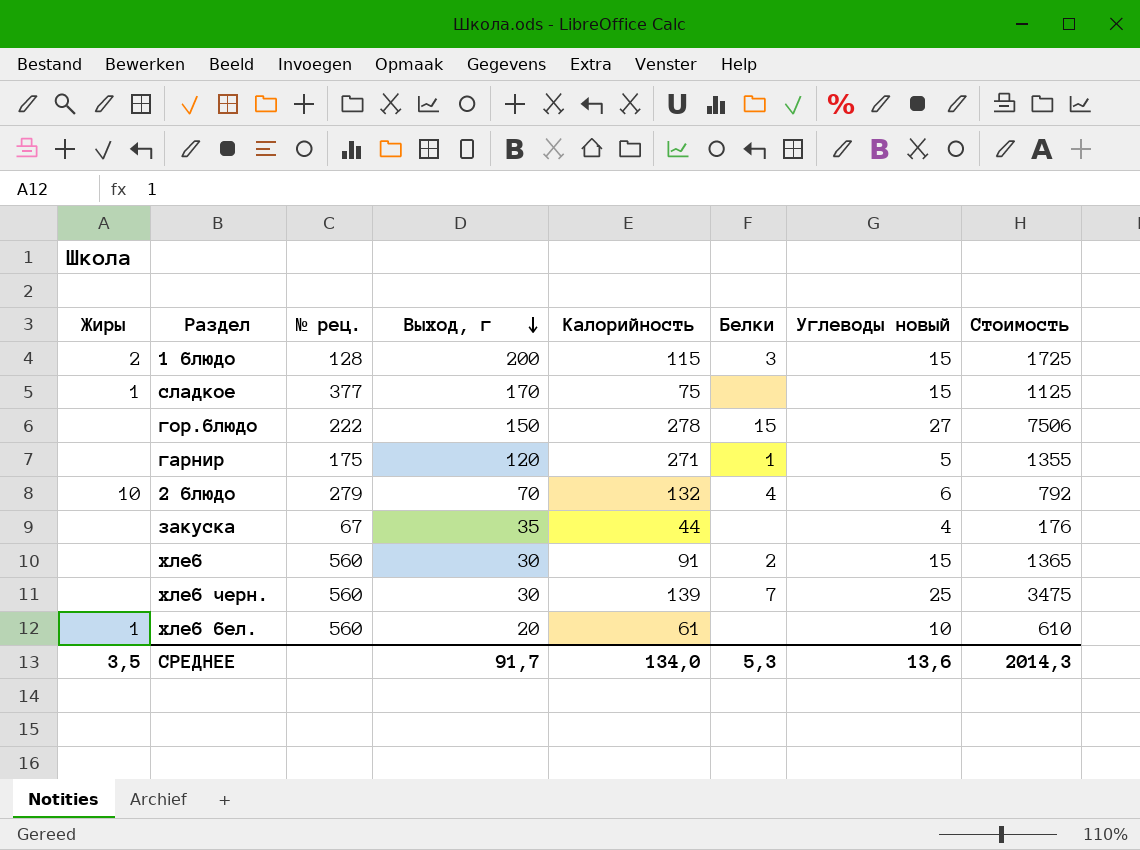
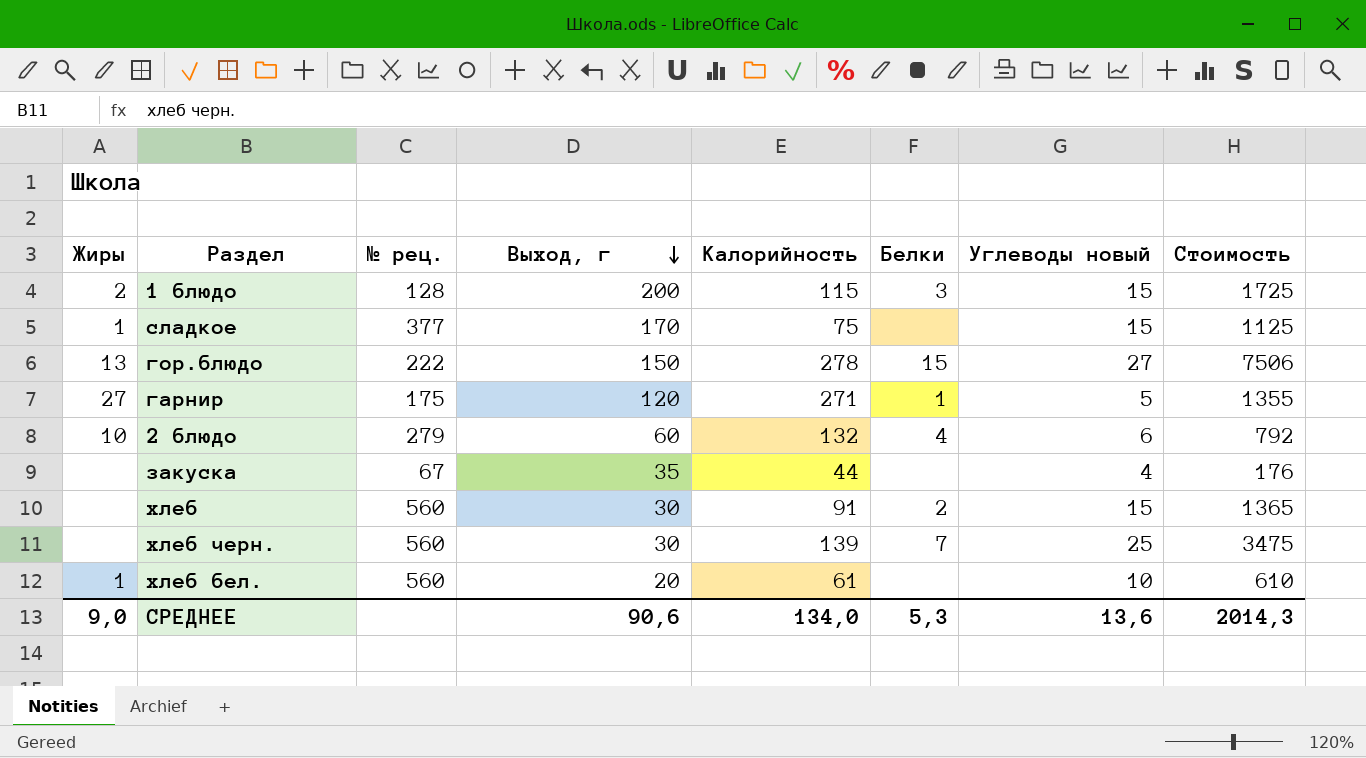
гор.блюдо | Жиры: none -> 13
гарнир | Жиры: none -> 27
2 блюдо | Выход, г: 70 -> 60
СРЕДНЕЕ | Жиры: 3,5 -> 9,0
СРЕДНЕЕ | Выход, г: 91,7 -> 90,6

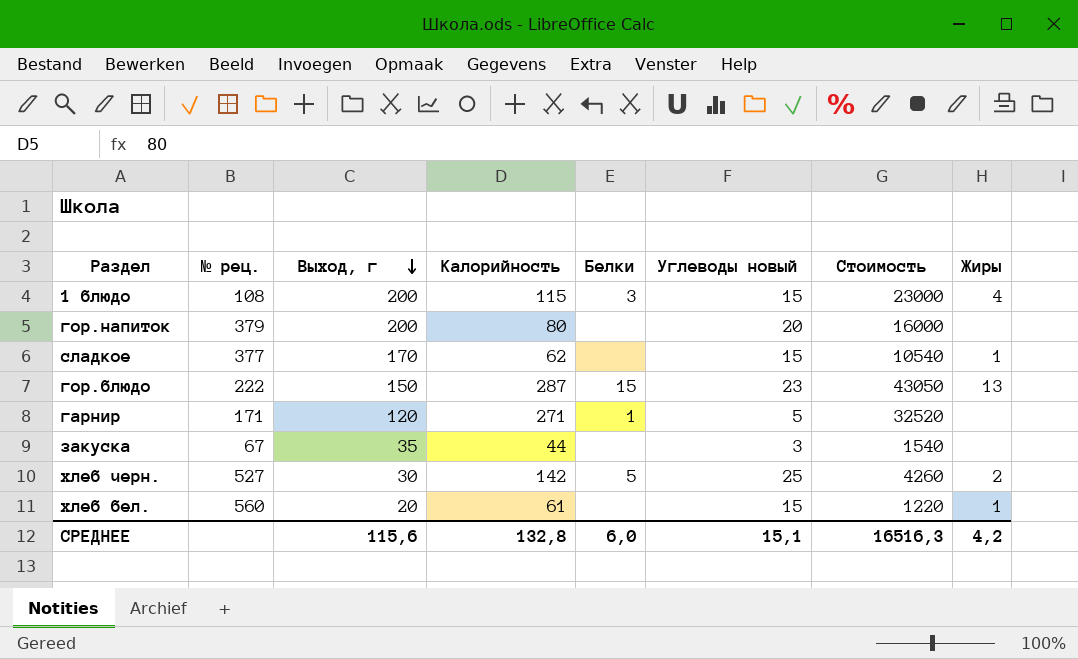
column Стоимость | formula: [Калорийность] * [Углеводы новый] -> [Выход, г] * [Калорийность]
column Жиры | position: 1 -> 8
row 2 блюдо: 10 | 279 | 60 | 132 | 4 | 6 | 792 -> none
row хлеб: none | 560 | 30 | 91 | 2 | 15 | 1365 -> none
1 блюдо | № рец.: 128 -> 108
1 блюдо | Жиры: 2 -> 4
row гор.напиток: none -> 379 | 200 | 80 | none | 20 | 16000 | none
сладкое | Калорийность: 75 -> 62
гор.блюдо | Калорийность: 278 -> 287
гор.блюдо | Углеводы новый: 27 -> 23
гарнир | № рец.: 175 -> 171
гарнир | Жиры: 27 -> none
закуска | Углеводы новый: 4 -> 3
хлеб черн. | № рец.: 560 -> 527
хлеб черн. | Калорийность: 139 -> 142
хлеб черн. | Белки: 7 -> 5
хлеб черн. | Жиры: none -> 2
хлеб бел. | Углеводы новый: 10 -> 15
СРЕДНЕЕ | Выход, г: 90,6 -> 115,6
СРЕДНЕЕ | Калорийность: 134,0 -> 132,8
СРЕДНЕЕ | Белки: 5,3 -> 6,0
СРЕДНЕЕ | Углеводы новый: 13,6 -> 15,1
СРЕДНЕЕ | Стоимость: 2014,3 -> 16516,3
СРЕДНЕЕ | Жиры: 9,0 -> 4,2

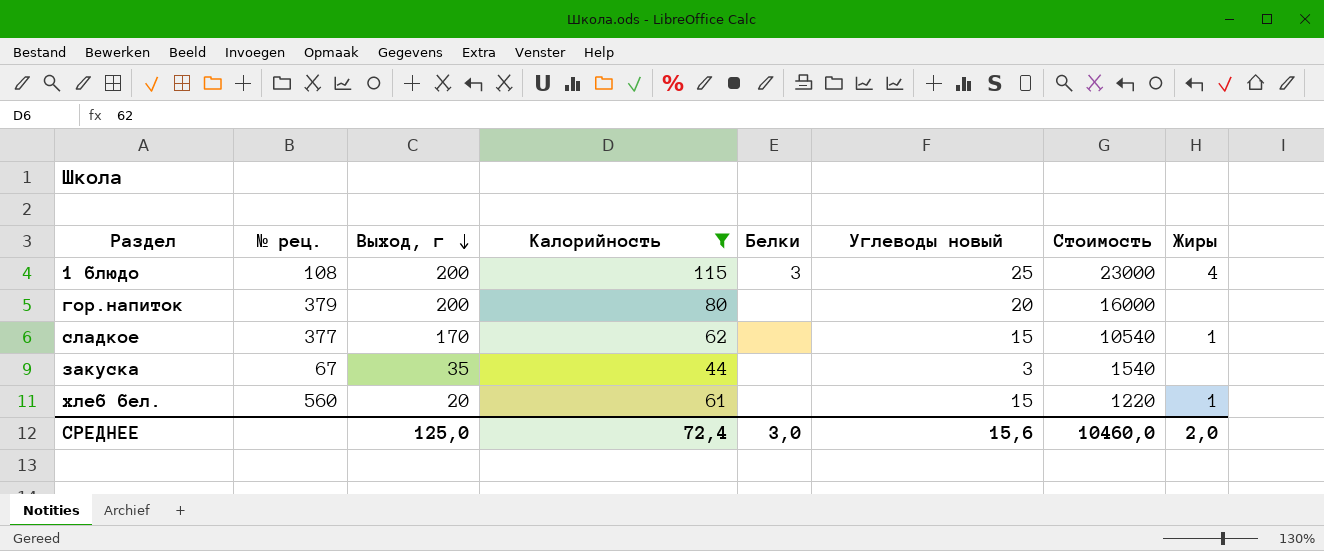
filter: none -> Калорийность <= 115
1 блюдо | Углеводы новый: 15 -> 25
СРЕДНЕЕ | Выход, г: 115,6 -> 125,0
СРЕДНЕЕ | Калорийность: 132,8 -> 72,4
СРЕДНЕЕ | Белки: 6,0 -> 3,0
СРЕДНЕЕ | Углеводы новый: 15,1 -> 15,6
СРЕДНЕЕ | Стоимость: 16516,3 -> 10460,0
СРЕДНЕЕ | Жиры: 4,2 -> 2,0

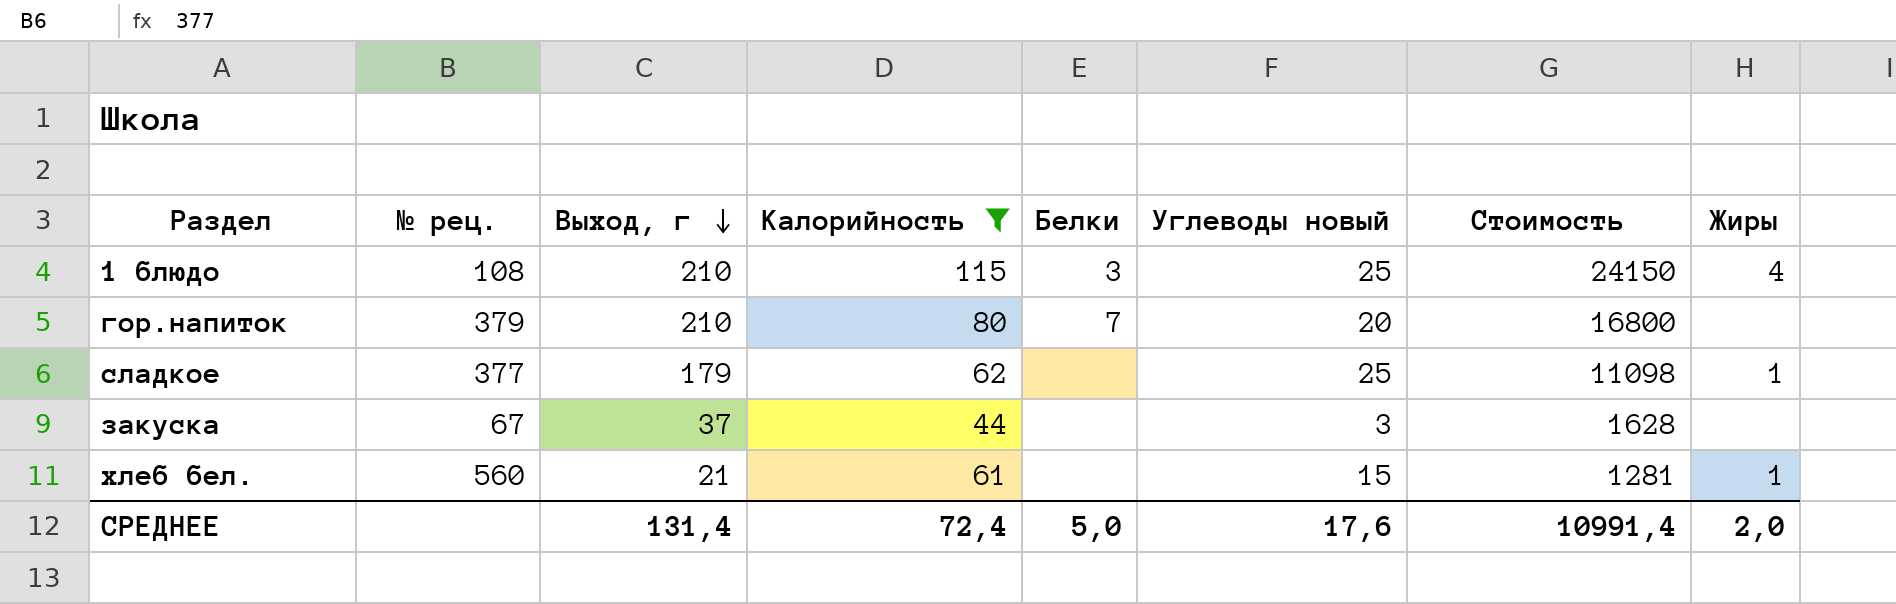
1 блюдо | Выход, г: 200 -> 210
1 блюдо | Стоимость: 23000 -> 24150
гор.напиток | Выход, г: 200 -> 210
гор.напиток | Белки: none -> 7
гор.напиток | Стоимость: 16000 -> 16800
сладкое | Выход, г: 170 -> 179
сладкое | Углеводы новый: 15 -> 25
сладкое | Стоимость: 10540 -> 11098
закуска | Выход, г: 35 -> 37
закуска | Стоимость: 1540 -> 1628
хлеб бел. | Выход, г: 20 -> 21
хлеб бел. | Стоимость: 1220 -> 1281
СРЕДНЕЕ | Выход, г: 125,0 -> 131,4
СРЕДНЕЕ | Белки: 3,0 -> 5,0
СРЕДНЕЕ | Углеводы новый: 15,6 -> 17,6
СРЕДНЕЕ | Стоимость: 10460,0 -> 10991,4

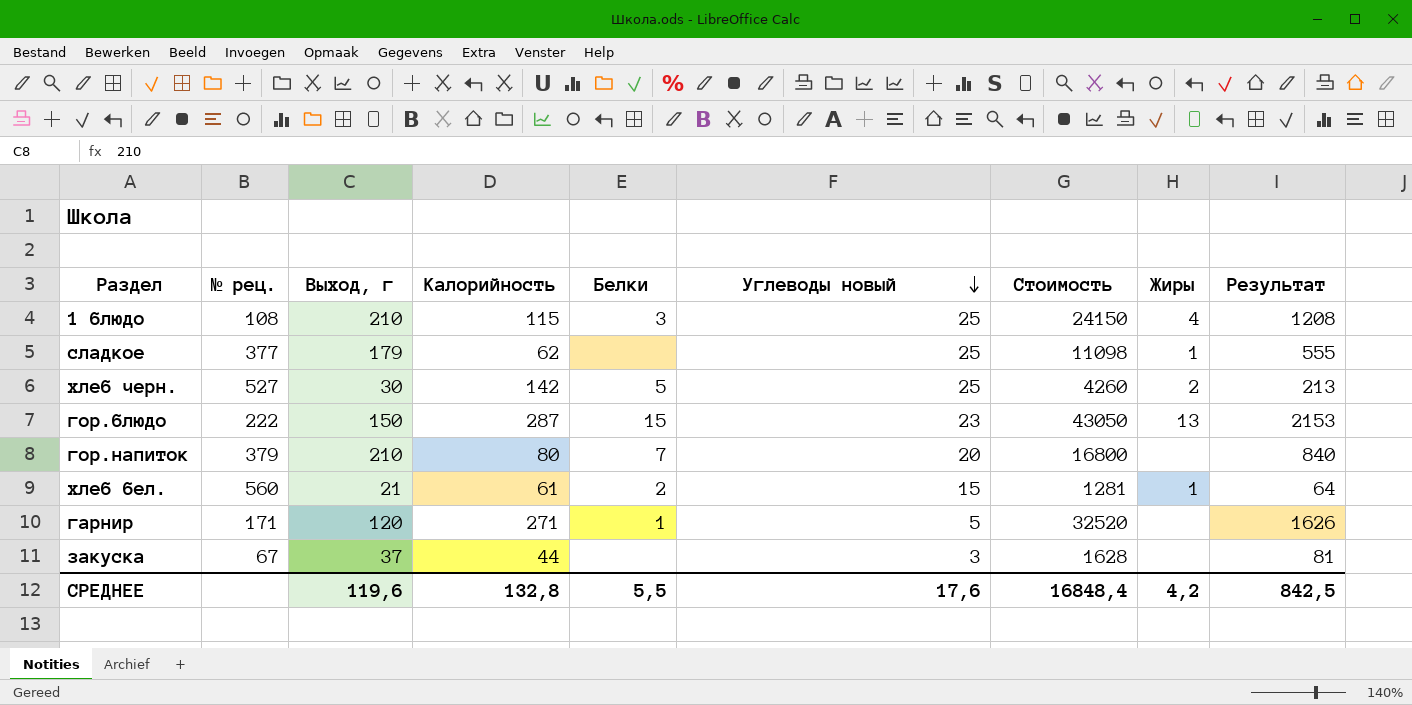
filter: Калорийность <= 115 -> none
row order: Выход, г descending -> Углеводы новый descending
column Результат | formula: none -> [Стоимость] * 0,05
хлеб бел. | Белки: none -> 2
СРЕДНЕЕ | Выход, г: 131,4 -> 119,6
СРЕДНЕЕ | Калорийность: 72,4 -> 132,8
СРЕДНЕЕ | Белки: 5,0 -> 5,5
СРЕДНЕЕ | Стоимость: 10991,4 -> 16848,4
СРЕДНЕЕ | Жиры: 2,0 -> 4,2

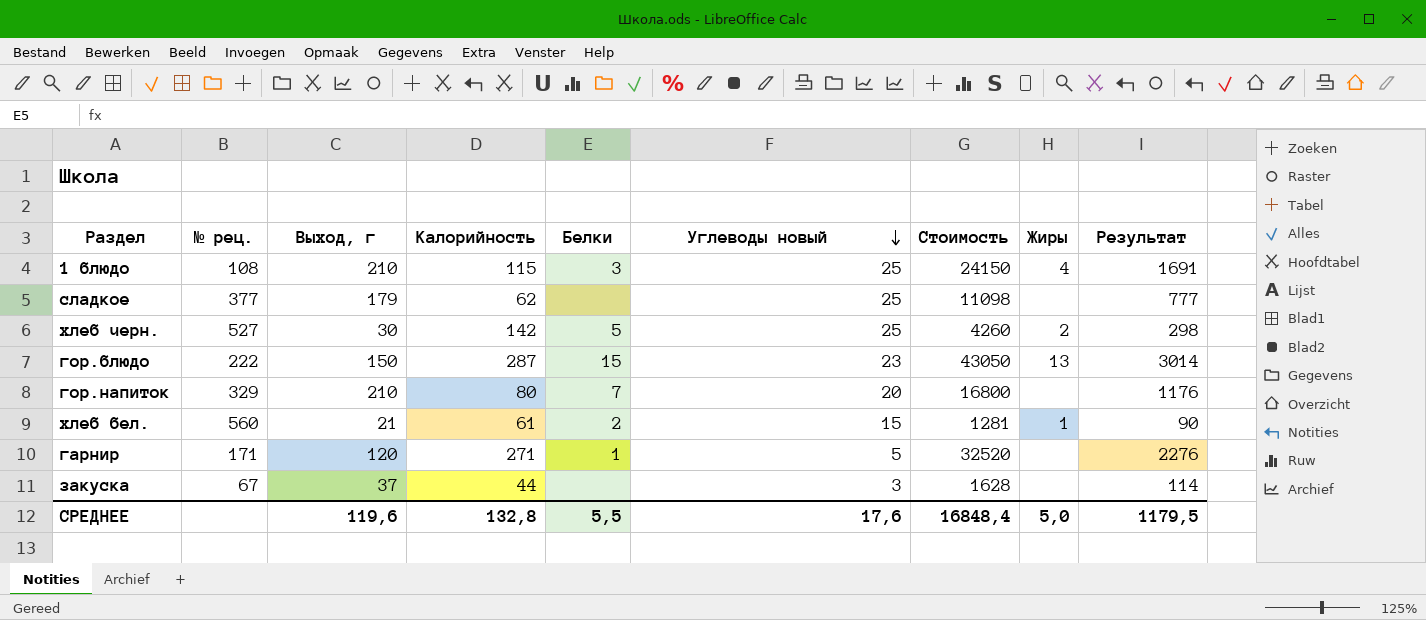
column Результат | formula: [Стоимость] * 0,05 -> [Стоимость] * 0,07
сладкое | Жиры: 1 -> none
гор.напиток | № рец.: 379 -> 329
СРЕДНЕЕ | Жиры: 4,2 -> 5,0
СРЕДНЕЕ | Результат: 842,5 -> 1179,5

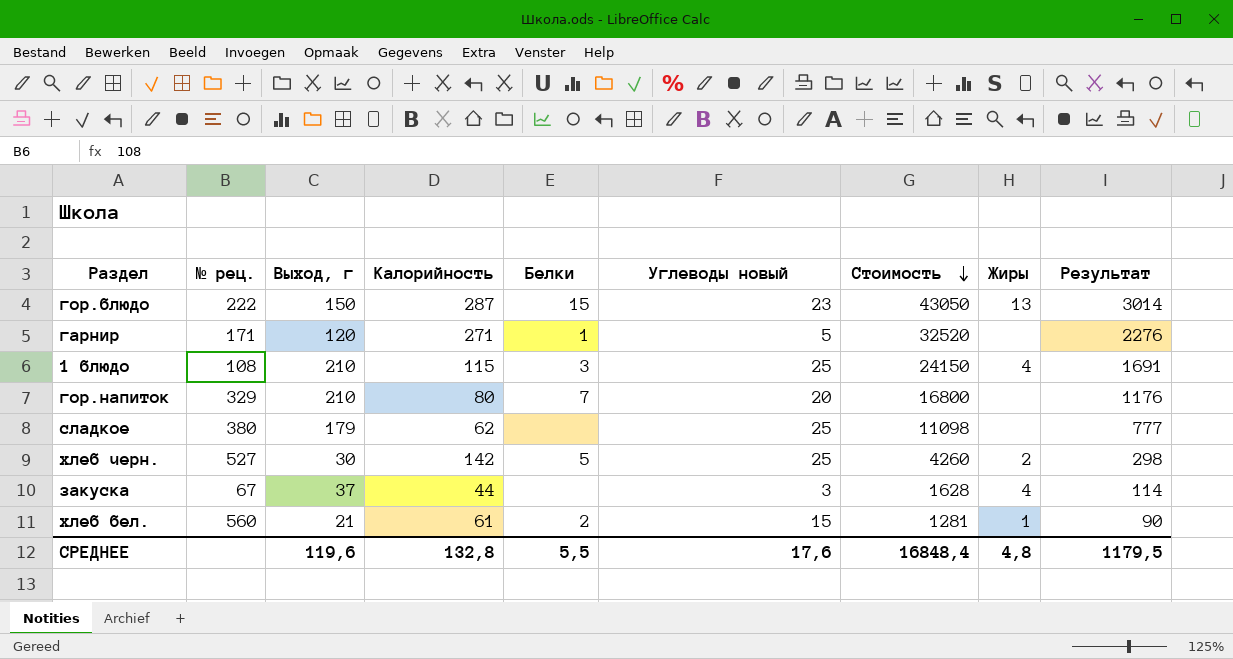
row order: Углеводы новый descending -> Стоимость descending
сладкое | № рец.: 377 -> 380
закуска | Жиры: none -> 4
СРЕДНЕЕ | Жиры: 5,0 -> 4,8

